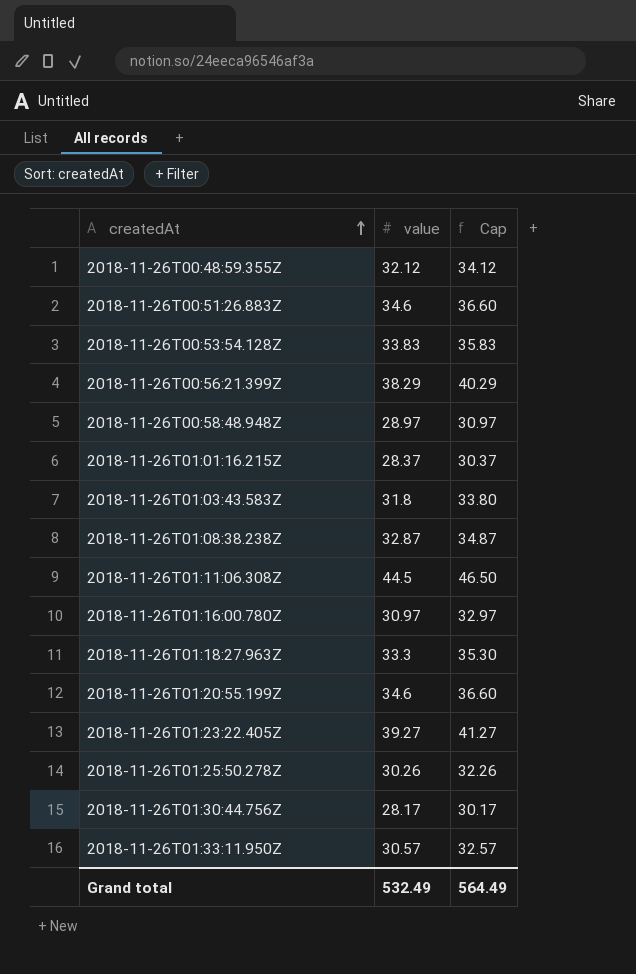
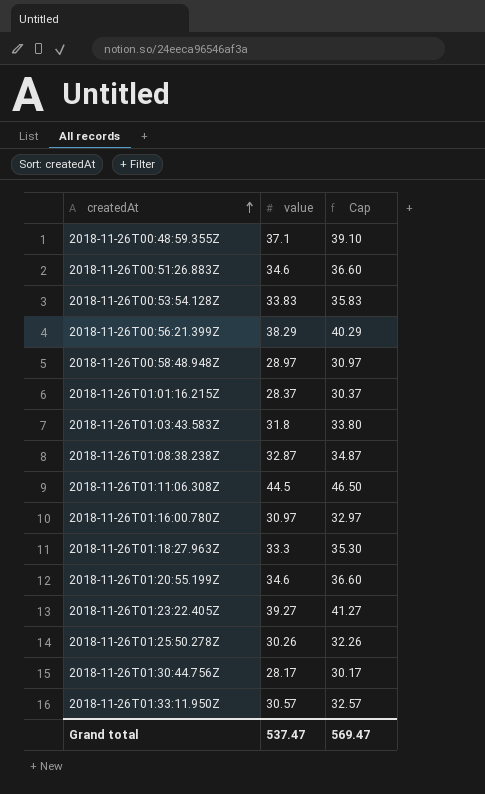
2018-11-26T00:48:59.355Z | value: 32.12 -> 37.1
2018-11-26T00:48:59.355Z | Cap: 34.12 -> 39.10
Grand total | value: 532.49 -> 537.47
Grand total | Cap: 564.49 -> 569.47

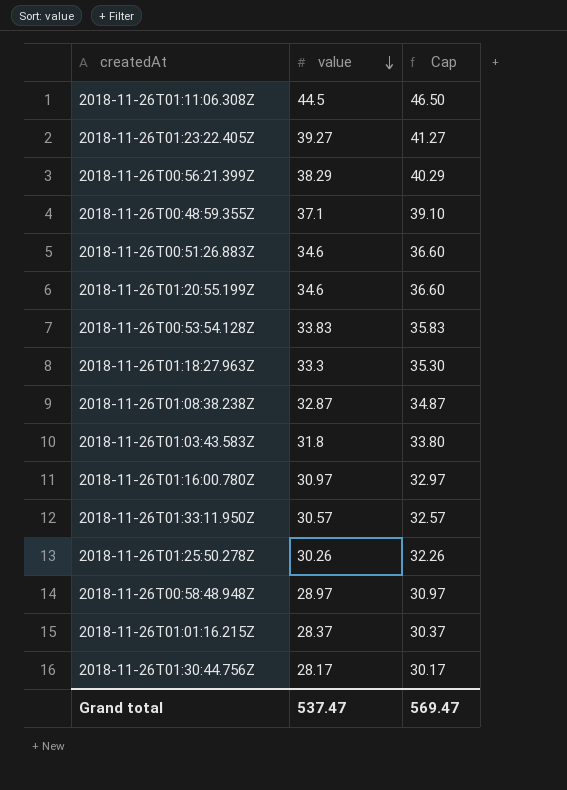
row order: createdAt ascending -> value descending

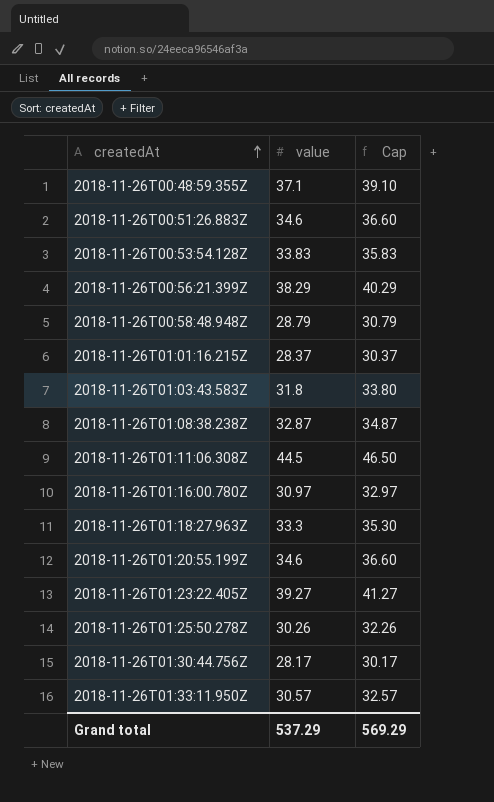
row order: value descending -> createdAt ascending
2018-11-26T00:58:48.948Z | value: 28.97 -> 28.79
2018-11-26T00:58:48.948Z | Cap: 30.97 -> 30.79
Grand total | value: 537.47 -> 537.29
Grand total | Cap: 569.47 -> 569.29

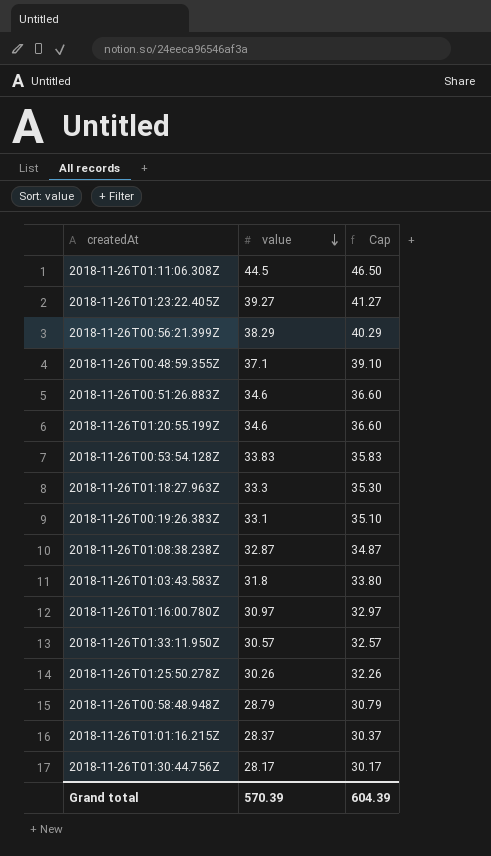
row order: createdAt ascending -> value descending
row 2018-11-26T00:19:26.383Z: none -> 33.1 | 35.10
Grand total | value: 537.29 -> 570.39
Grand total | Cap: 569.29 -> 604.39

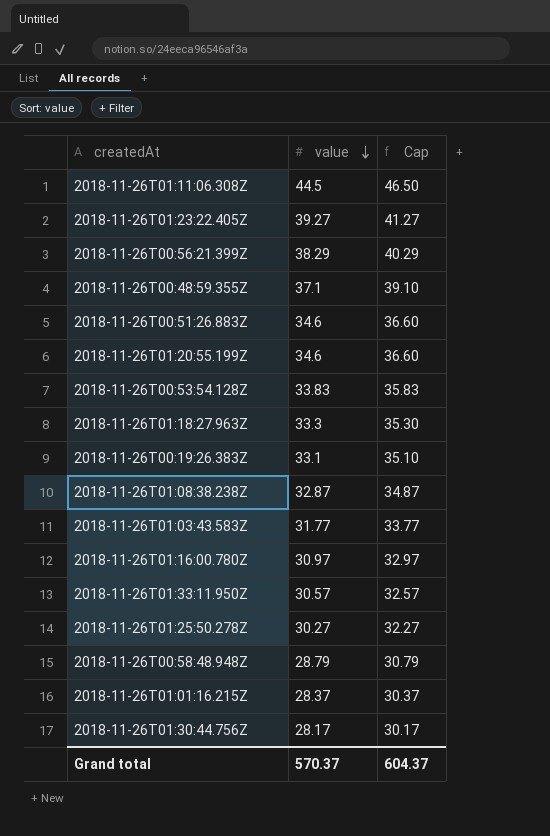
2018-11-26T01:03:43.583Z | value: 31.8 -> 31.77
2018-11-26T01:03:43.583Z | Cap: 33.80 -> 33.77
2018-11-26T01:25:50.278Z | value: 30.26 -> 30.27
2018-11-26T01:25:50.278Z | Cap: 32.26 -> 32.27
Grand total | value: 570.39 -> 570.37
Grand total | Cap: 604.39 -> 604.37

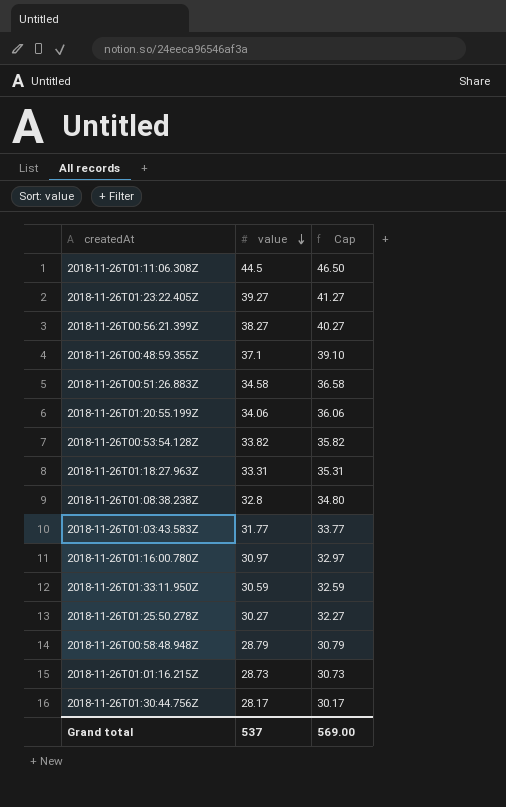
row 2018-11-26T00:19:26.383Z: 33.1 | 35.10 -> none
2018-11-26T00:56:21.399Z | value: 38.29 -> 38.27
2018-11-26T00:56:21.399Z | Cap: 40.29 -> 40.27
2018-11-26T00:51:26.883Z | value: 34.6 -> 34.58
2018-11-26T00:51:26.883Z | Cap: 36.60 -> 36.58
2018-11-26T01:20:55.199Z | value: 34.6 -> 34.06
2018-11-26T01:20:55.199Z | Cap: 36.60 -> 36.06
2018-11-26T00:53:54.128Z | value: 33.83 -> 33.82
2018-11-26T00:53:54.128Z | Cap: 35.83 -> 35.82
2018-11-26T01:18:27.963Z | value: 33.3 -> 33.31
2018-11-26T01:18:27.963Z | Cap: 35.30 -> 35.31
2018-11-26T01:08:38.238Z | value: 32.87 -> 32.8
2018-11-26T01:08:38.238Z | Cap: 34.87 -> 34.80
2018-11-26T01:33:11.950Z | value: 30.57 -> 30.59
2018-11-26T01:33:11.950Z | Cap: 32.57 -> 32.59
2018-11-26T01:01:16.215Z | value: 28.37 -> 28.73
2018-11-26T01:01:16.215Z | Cap: 30.37 -> 30.73
Grand total | value: 570.37 -> 537
Grand total | Cap: 604.37 -> 569.00

